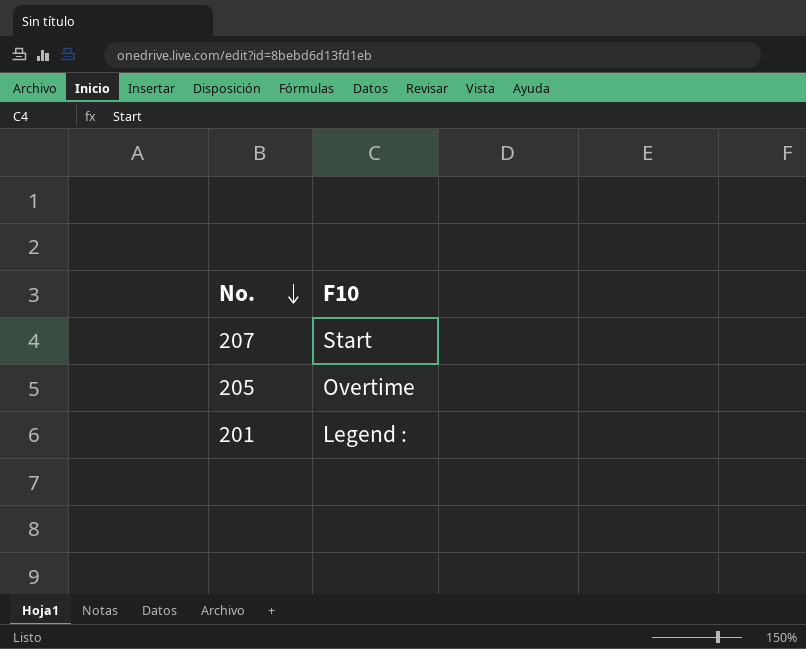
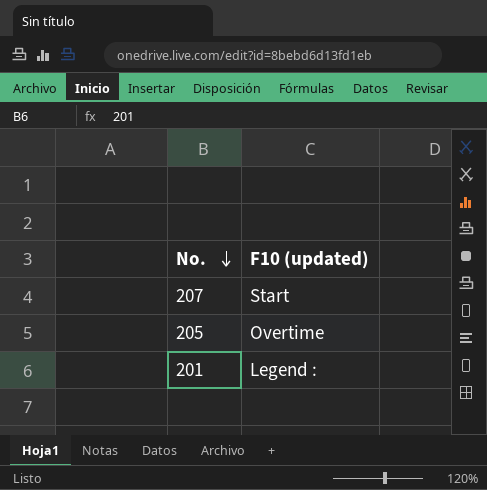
column name: F10 -> F10 (updated)

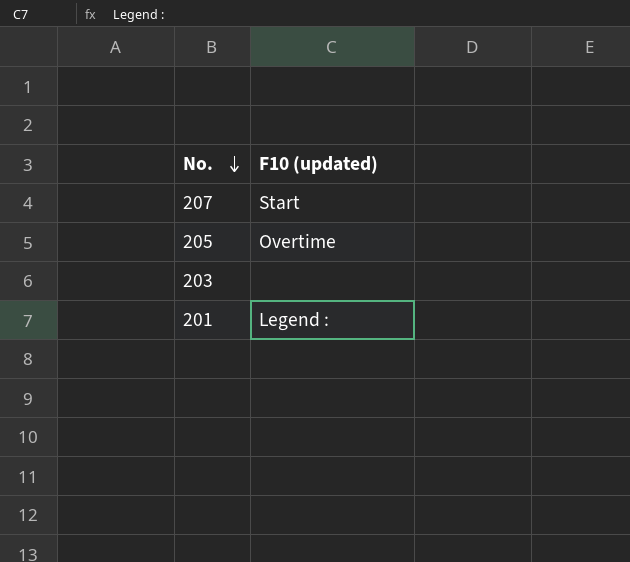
row 203: none -> none

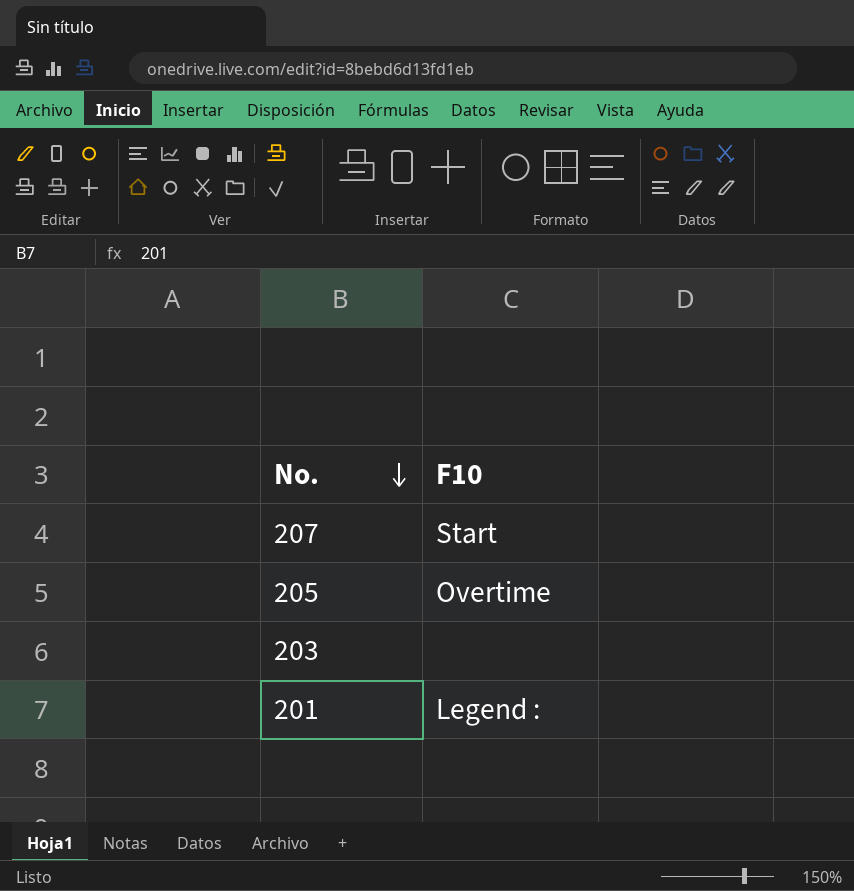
column name: F10 (updated) -> F10

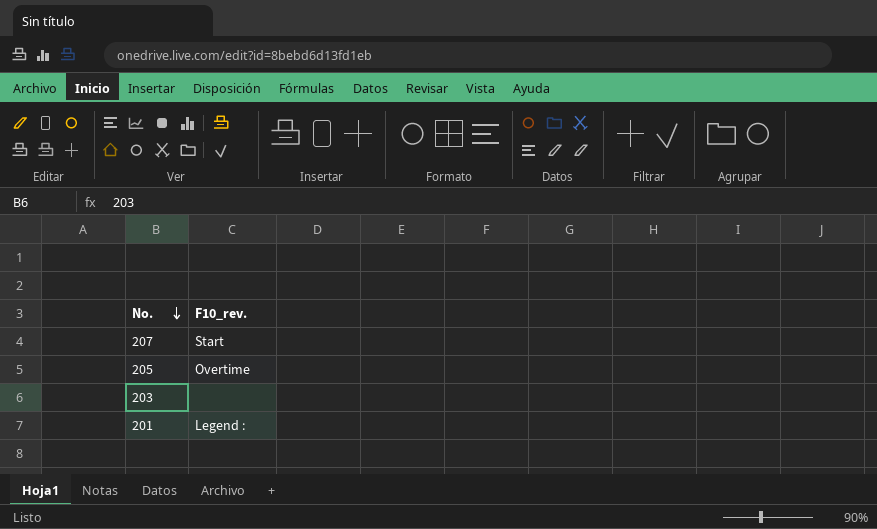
column name: F10 -> F10_rev.

